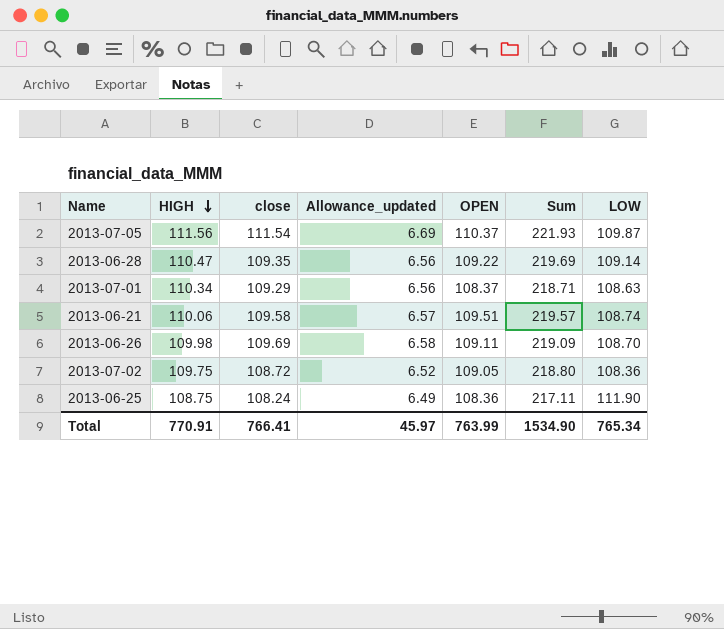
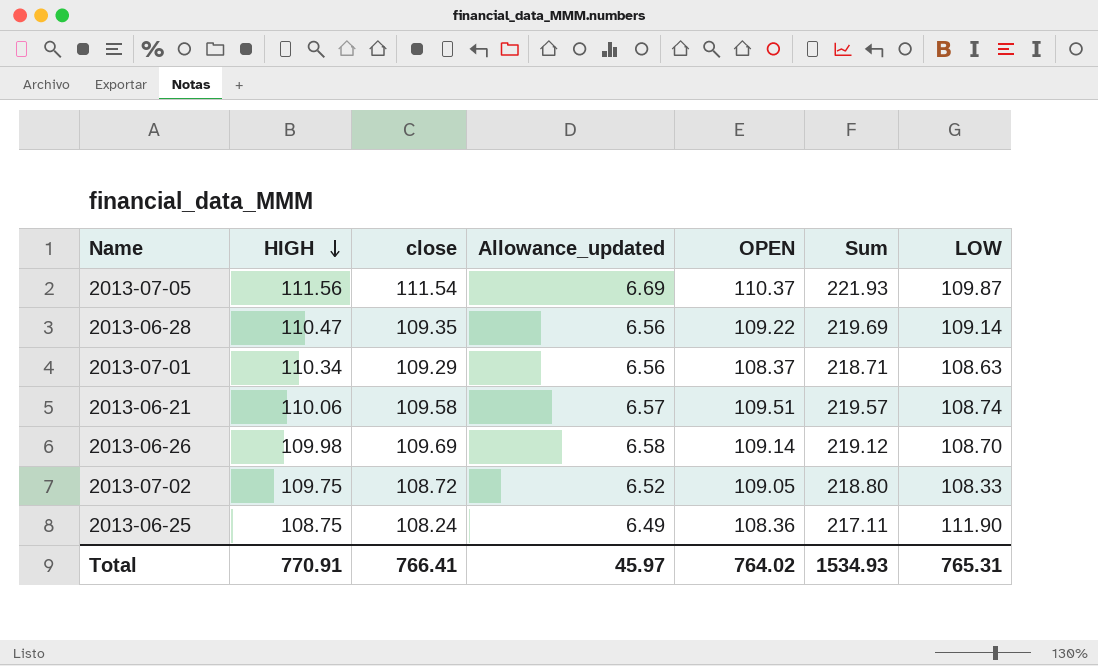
2013-06-26 | OPEN: 109.11 -> 109.14
2013-06-26 | Sum: 219.09 -> 219.12
2013-07-02 | LOW: 108.36 -> 108.33
Total | OPEN: 763.99 -> 764.02
Total | Sum: 1534.90 -> 1534.93
Total | LOW: 765.34 -> 765.31

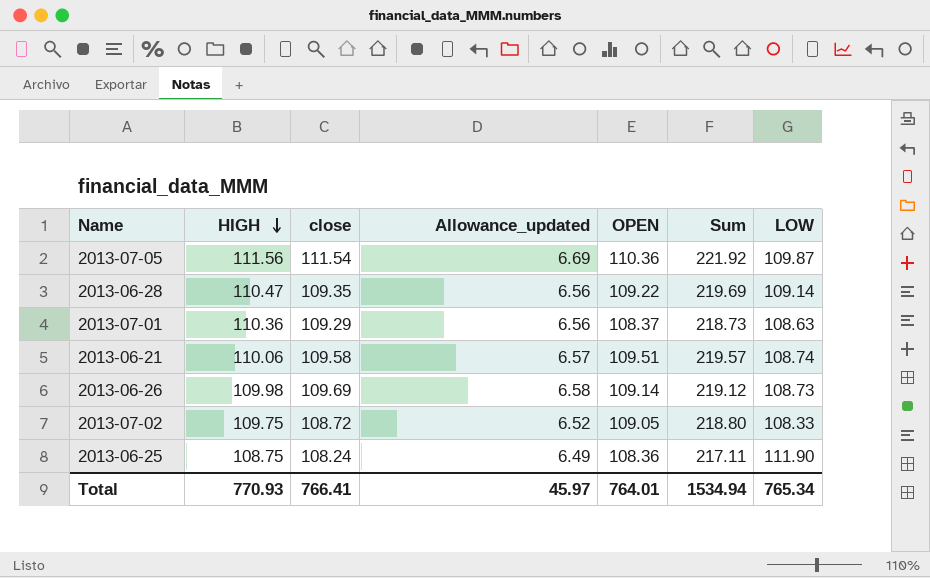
2013-07-05 | OPEN: 110.37 -> 110.36
2013-07-05 | Sum: 221.93 -> 221.92
2013-07-01 | HIGH: 110.34 -> 110.36
2013-07-01 | Sum: 218.71 -> 218.73
2013-06-26 | LOW: 108.70 -> 108.73
Total | HIGH: 770.91 -> 770.93
Total | OPEN: 764.02 -> 764.01
Total | Sum: 1534.93 -> 1534.94
Total | LOW: 765.31 -> 765.34

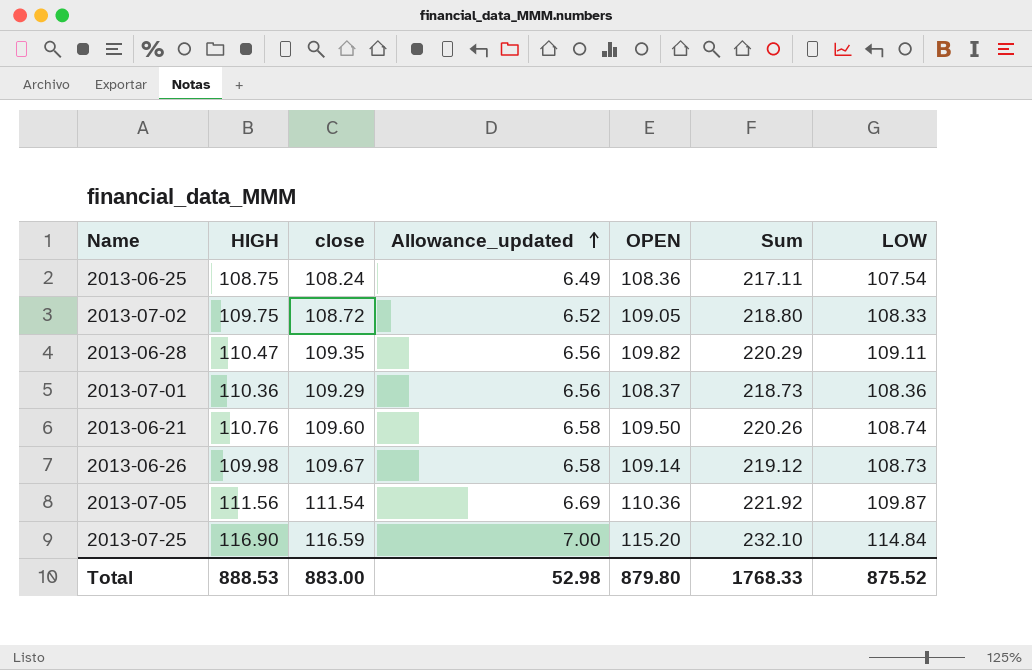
row order: HIGH descending -> Allowance_updated ascending
2013-06-25 | LOW: 111.90 -> 107.54
2013-06-28 | OPEN: 109.22 -> 109.82
2013-06-28 | Sum: 219.69 -> 220.29
2013-06-28 | LOW: 109.14 -> 109.11
2013-07-01 | LOW: 108.63 -> 108.36
2013-06-21 | HIGH: 110.06 -> 110.76
2013-06-21 | close: 109.58 -> 109.60
2013-06-21 | Allowance_updated: 6.57 -> 6.58
2013-06-21 | OPEN: 109.51 -> 109.50
2013-06-21 | Sum: 219.57 -> 220.26
2013-06-26 | close: 109.69 -> 109.67
row 2013-07-25: none -> 116.90 | 116.59 | 7.00 | 115.20 | 232.10 | 114.84
Total | HIGH: 770.93 -> 888.53
Total | close: 766.41 -> 883.00
Total | Allowance_updated: 45.97 -> 52.98
Total | OPEN: 764.01 -> 879.80
Total | Sum: 1534.94 -> 1768.33
Total | LOW: 765.34 -> 875.52

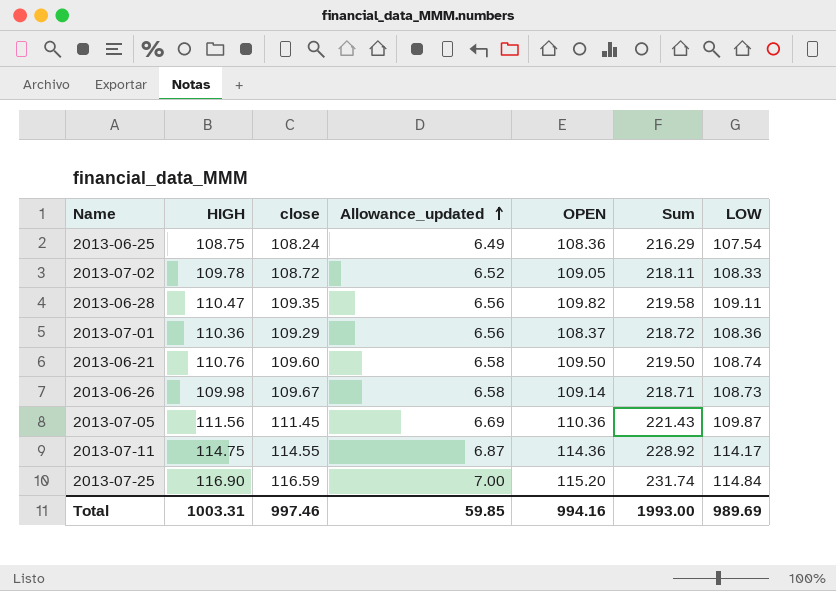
column Sum | formula: [HIGH] + [OPEN] -> [HIGH] + [LOW]
2013-07-02 | HIGH: 109.75 -> 109.78
2013-07-05 | close: 111.54 -> 111.45
row 2013-07-11: none -> 114.75 | 114.55 | 6.87 | 114.36 | 228.92 | 114.17
Total | HIGH: 888.53 -> 1003.31
Total | close: 883.00 -> 997.46
Total | Allowance_updated: 52.98 -> 59.85
Total | OPEN: 879.80 -> 994.16
Total | Sum: 1768.33 -> 1993.00
Total | LOW: 875.52 -> 989.69

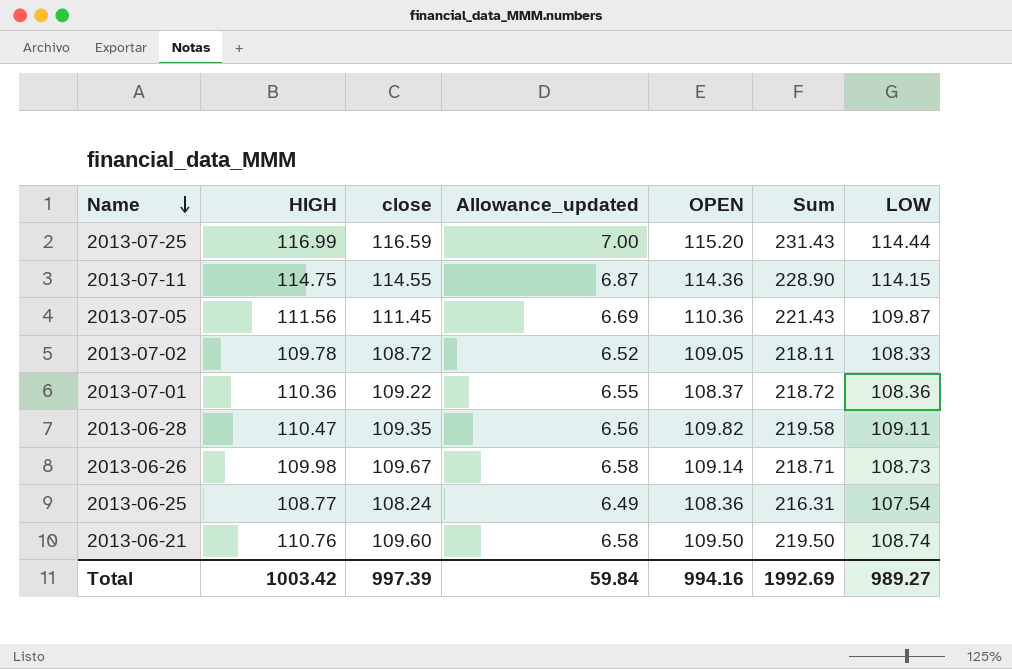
row order: Allowance_updated ascending -> Name descending
2013-07-25 | HIGH: 116.90 -> 116.99
2013-07-25 | Sum: 231.74 -> 231.43
2013-07-25 | LOW: 114.84 -> 114.44
2013-07-11 | Sum: 228.92 -> 228.90
2013-07-11 | LOW: 114.17 -> 114.15
2013-07-01 | close: 109.29 -> 109.22
2013-07-01 | Allowance_updated: 6.56 -> 6.55
2013-06-25 | HIGH: 108.75 -> 108.77
2013-06-25 | Sum: 216.29 -> 216.31
Total | HIGH: 1003.31 -> 1003.42
Total | close: 997.46 -> 997.39
Total | Allowance_updated: 59.85 -> 59.84
Total | Sum: 1993.00 -> 1992.69
Total | LOW: 989.69 -> 989.27

